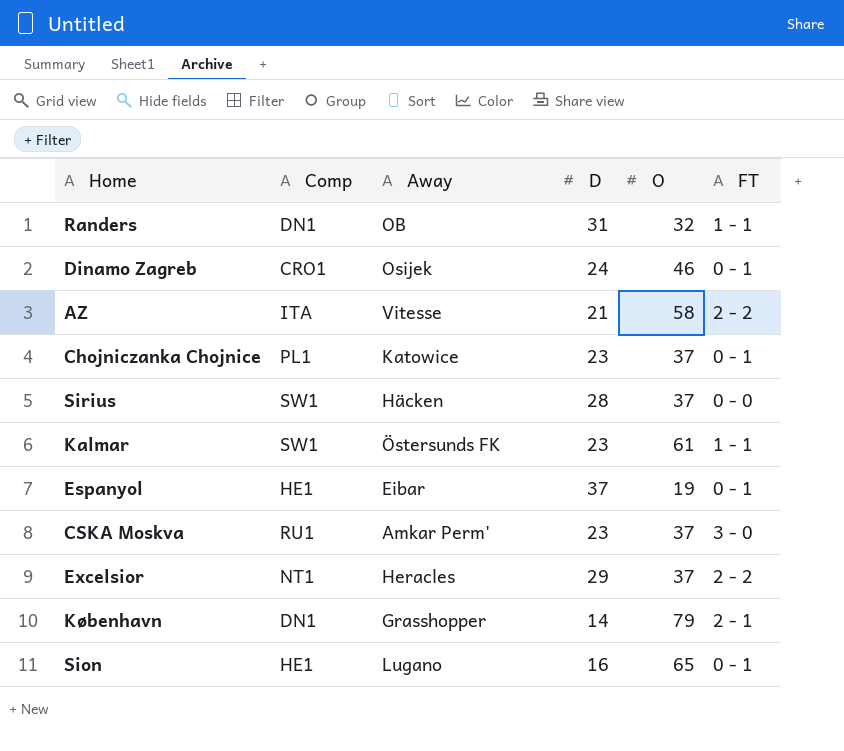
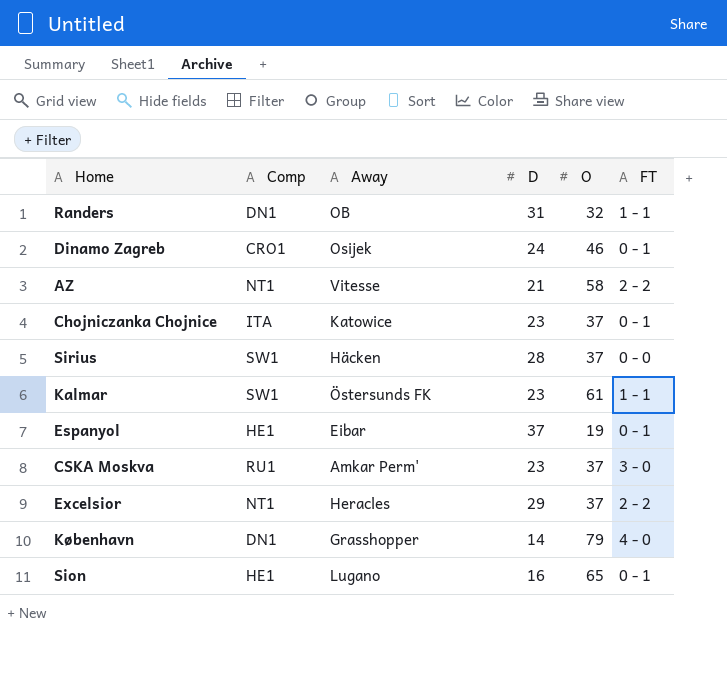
AZ | Comp: ITA -> NT1
Chojniczanka Chojnice | Comp: PL1 -> ITA
København | FT: 2 - 1 -> 4 - 0

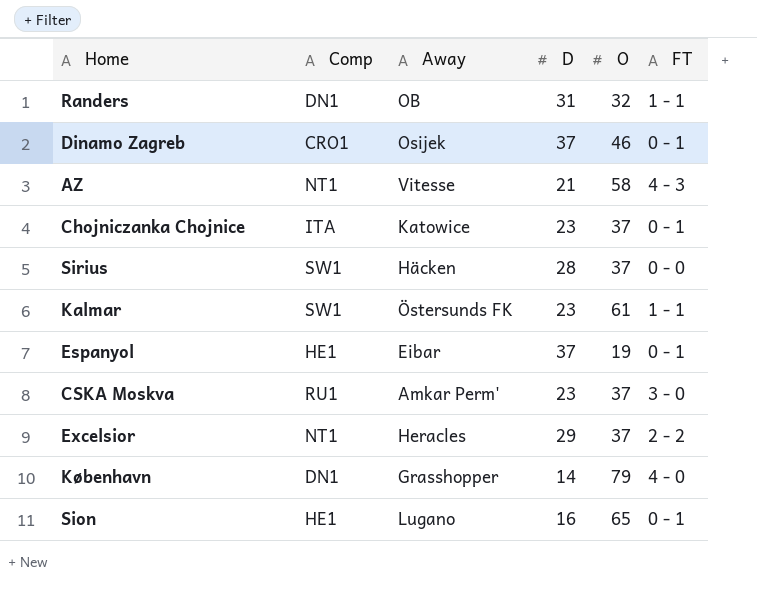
Dinamo Zagreb | D: 24 -> 37
AZ | FT: 2 - 2 -> 4 - 3

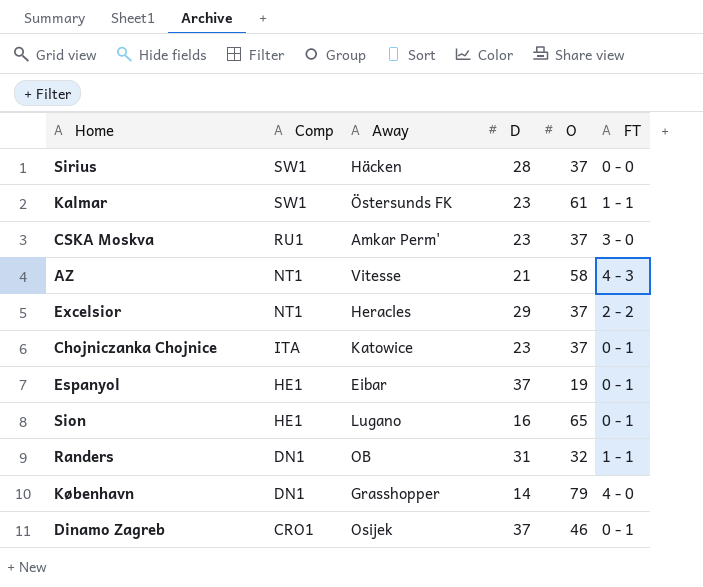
row order: none -> Comp descending

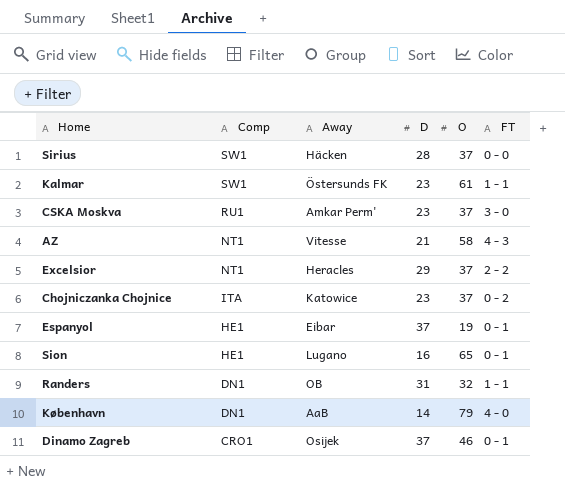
Chojniczanka Chojnice | FT: 0 - 1 -> 0 - 2
København | Away: Grasshopper -> AaB

